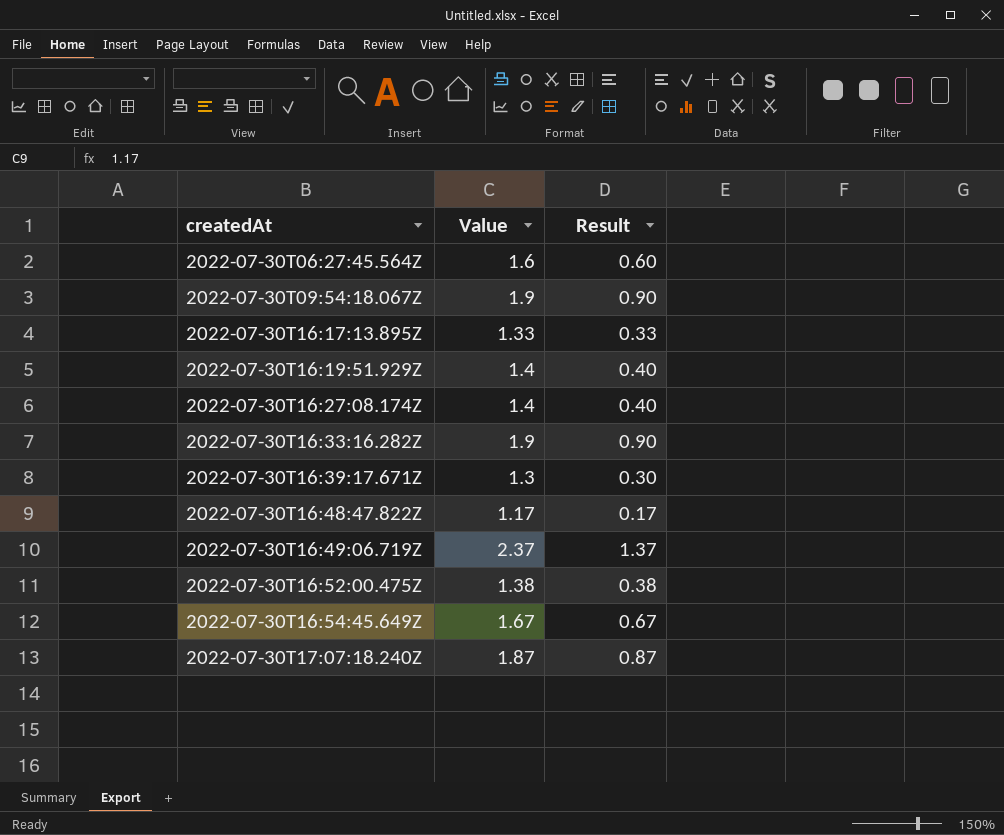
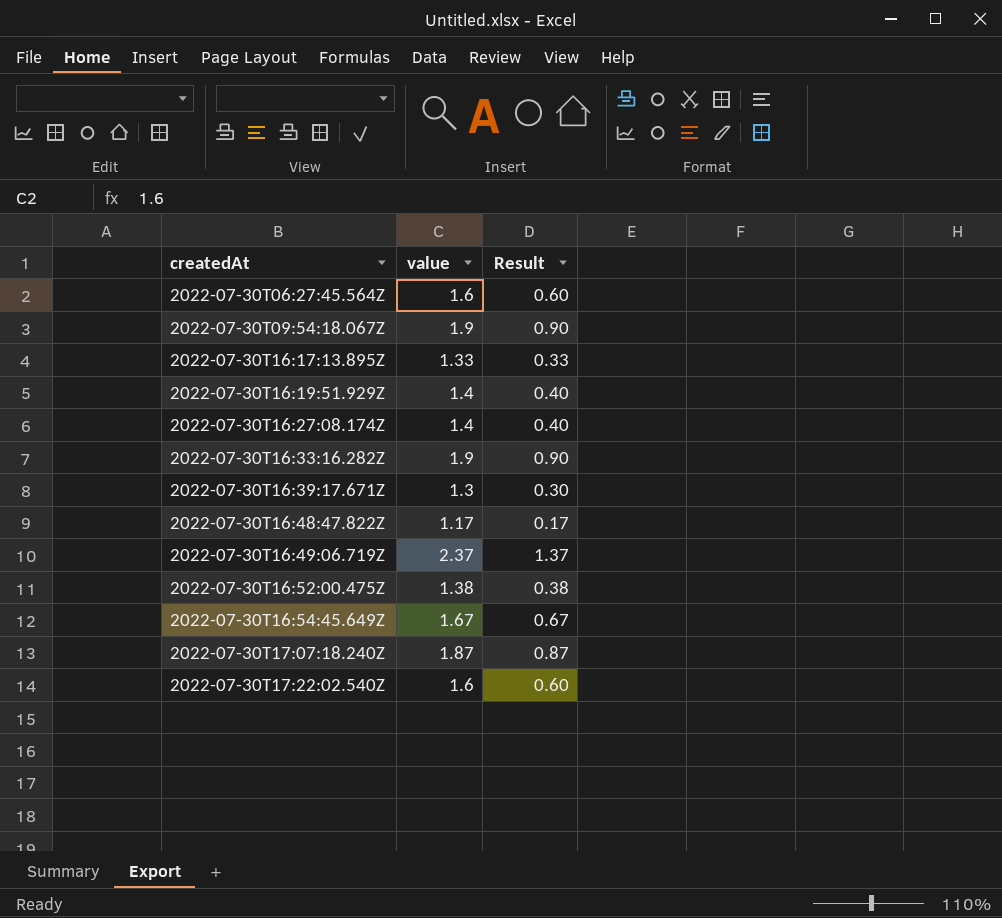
column name: Value -> value
row 2022-07-30T17:22:02.540Z: none -> 1.6 | 0.60

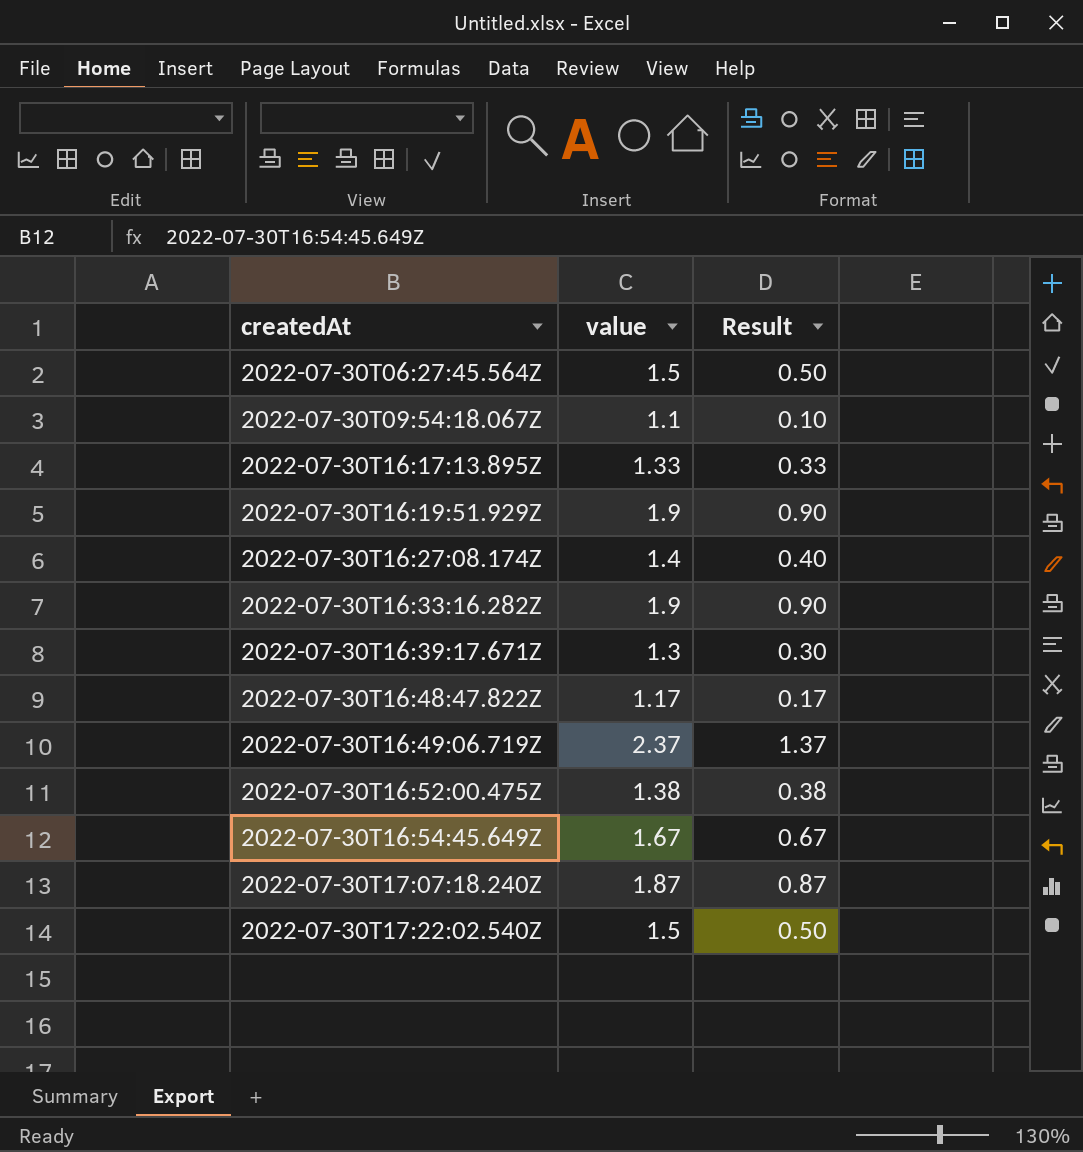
2022-07-30T06:27:45.564Z | value: 1.6 -> 1.5
2022-07-30T06:27:45.564Z | Result: 0.60 -> 0.50
2022-07-30T09:54:18.067Z | value: 1.9 -> 1.1
2022-07-30T09:54:18.067Z | Result: 0.90 -> 0.10
2022-07-30T16:19:51.929Z | value: 1.4 -> 1.9
2022-07-30T16:19:51.929Z | Result: 0.40 -> 0.90
2022-07-30T17:22:02.540Z | value: 1.6 -> 1.5
2022-07-30T17:22:02.540Z | Result: 0.60 -> 0.50

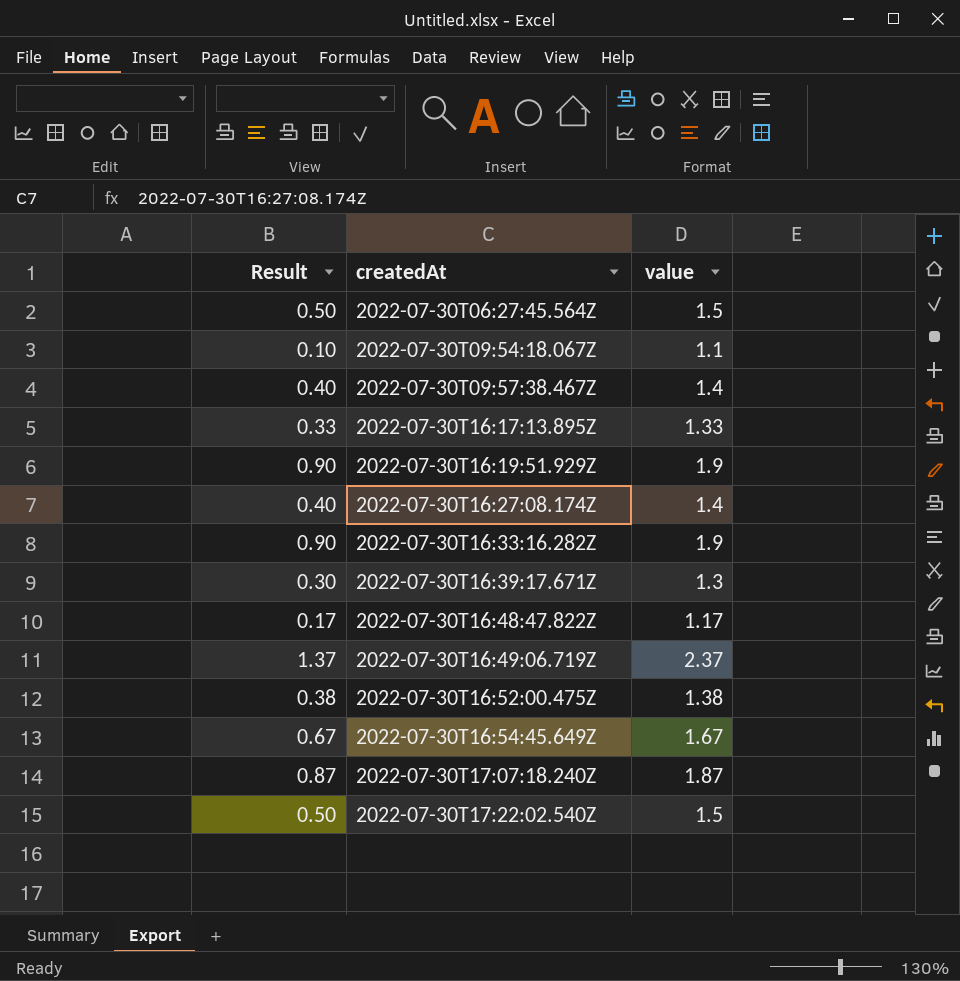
column Result | position: 3 -> 1
row 2022-07-30T09:57:38.467Z: none -> 0.40 | 1.4

